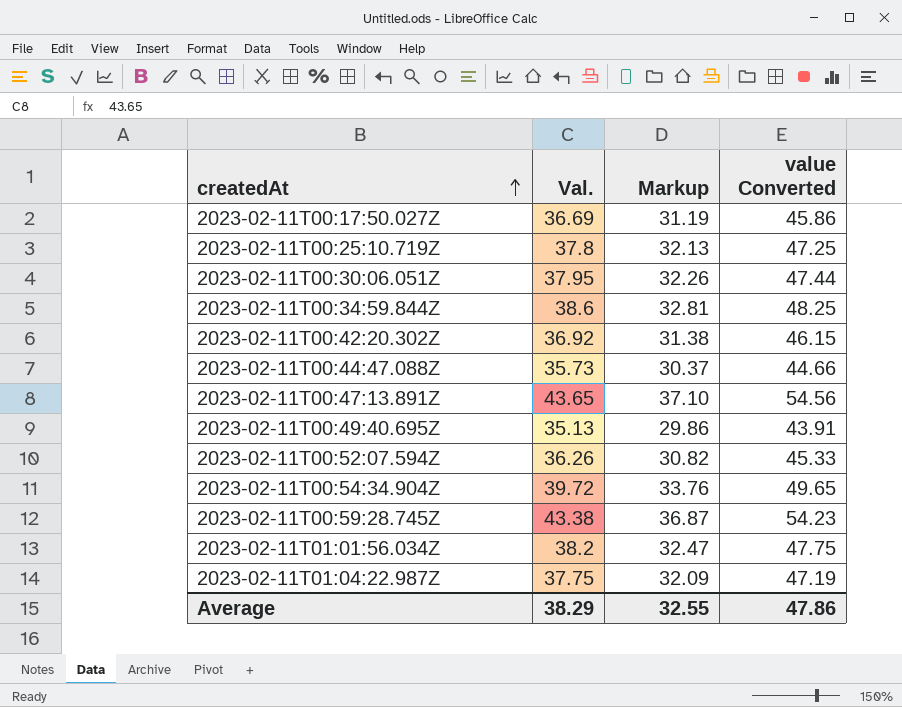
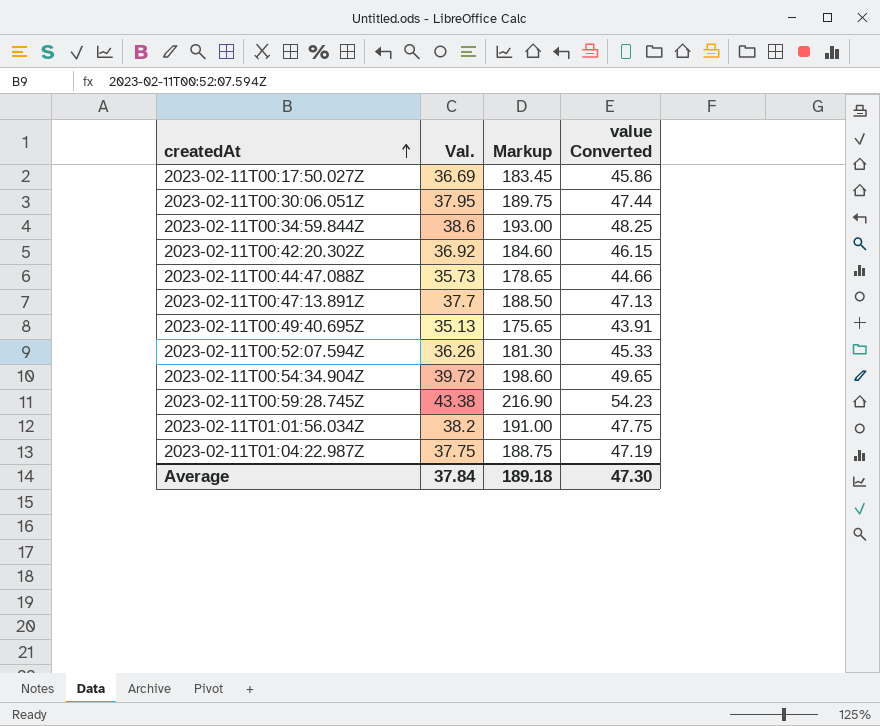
column Markup | formula: [Val.] * 0.85 -> [Val.] * 5
row 2023-02-11T00:25:10.719Z: 37.8 | 32.13 | 47.25 -> none
2023-02-11T00:47:13.891Z | Val.: 43.65 -> 37.7
2023-02-11T00:47:13.891Z | value Converted: 54.56 -> 47.13
Average | Val.: 38.29 -> 37.84
Average | Markup: 32.55 -> 189.18
Average | value Converted: 47.86 -> 47.30

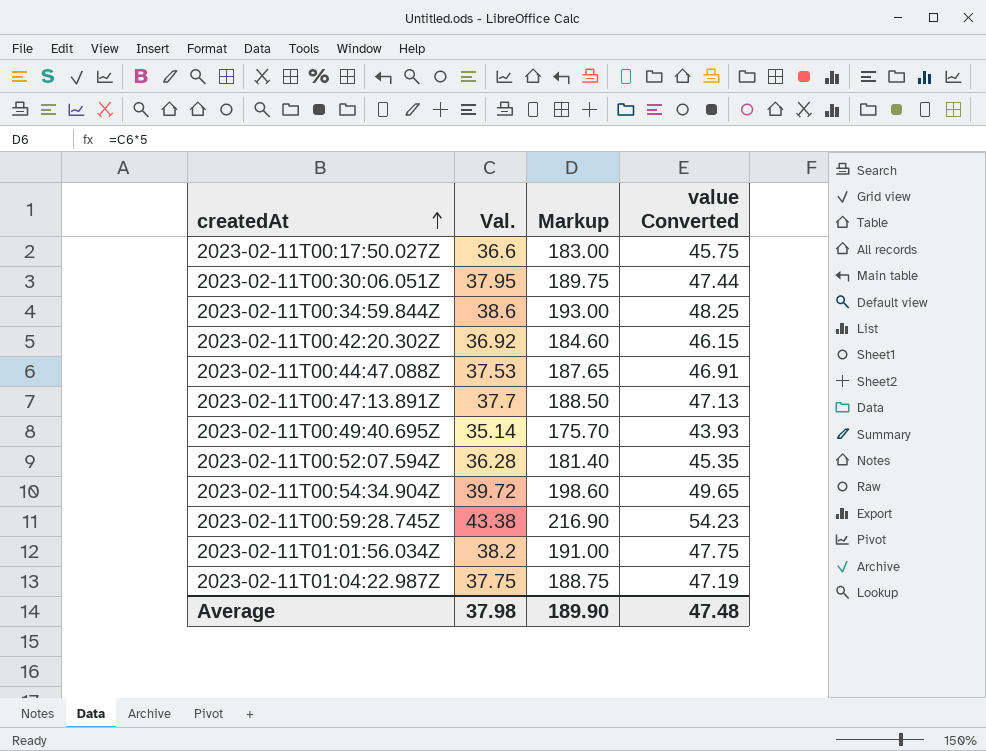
2023-02-11T00:17:50.027Z | Val.: 36.69 -> 36.6
2023-02-11T00:17:50.027Z | Markup: 183.45 -> 183.00
2023-02-11T00:17:50.027Z | value Converted: 45.86 -> 45.75
2023-02-11T00:44:47.088Z | Val.: 35.73 -> 37.53
2023-02-11T00:44:47.088Z | Markup: 178.65 -> 187.65
2023-02-11T00:44:47.088Z | value Converted: 44.66 -> 46.91
2023-02-11T00:49:40.695Z | Val.: 35.13 -> 35.14
2023-02-11T00:49:40.695Z | Markup: 175.65 -> 175.70
2023-02-11T00:49:40.695Z | value Converted: 43.91 -> 43.93
2023-02-11T00:52:07.594Z | Val.: 36.26 -> 36.28
2023-02-11T00:52:07.594Z | Markup: 181.30 -> 181.40
2023-02-11T00:52:07.594Z | value Converted: 45.33 -> 45.35
Average | Val.: 37.84 -> 37.98
Average | Markup: 189.18 -> 189.90
Average | value Converted: 47.30 -> 47.48

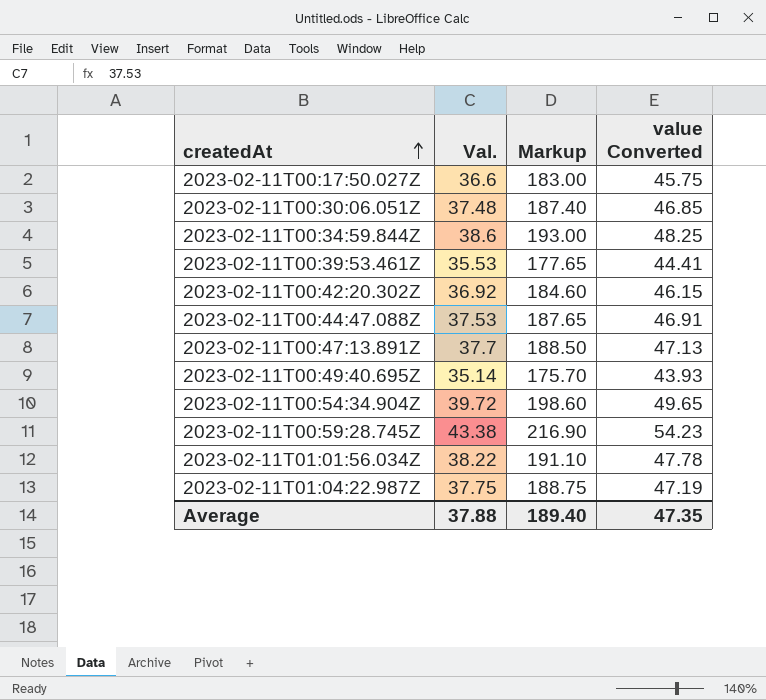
row 2023-02-11T00:52:07.594Z: 36.28 | 181.40 | 45.35 -> none
2023-02-11T00:30:06.051Z | Val.: 37.95 -> 37.48
2023-02-11T00:30:06.051Z | Markup: 189.75 -> 187.40
2023-02-11T00:30:06.051Z | value Converted: 47.44 -> 46.85
row 2023-02-11T00:39:53.461Z: none -> 35.53 | 177.65 | 44.41
2023-02-11T01:01:56.034Z | Val.: 38.2 -> 38.22
2023-02-11T01:01:56.034Z | Markup: 191.00 -> 191.10
2023-02-11T01:01:56.034Z | value Converted: 47.75 -> 47.78
Average | Val.: 37.98 -> 37.88
Average | Markup: 189.90 -> 189.40
Average | value Converted: 47.48 -> 47.35

